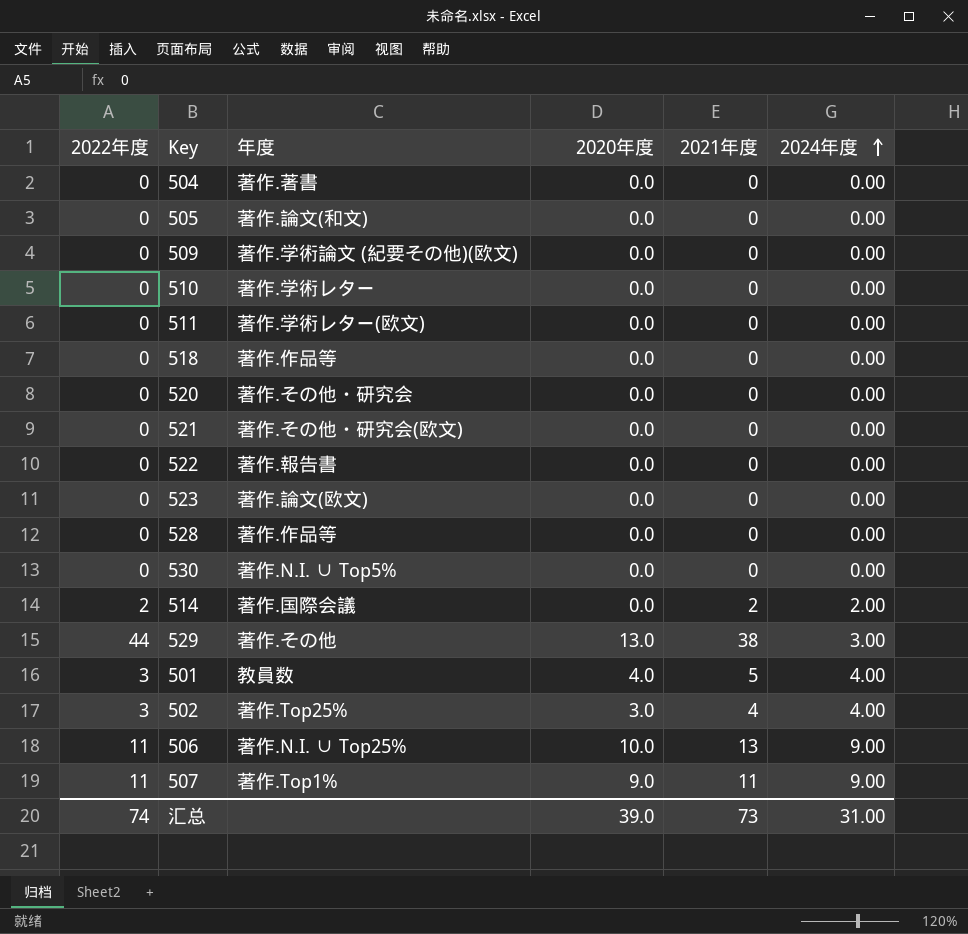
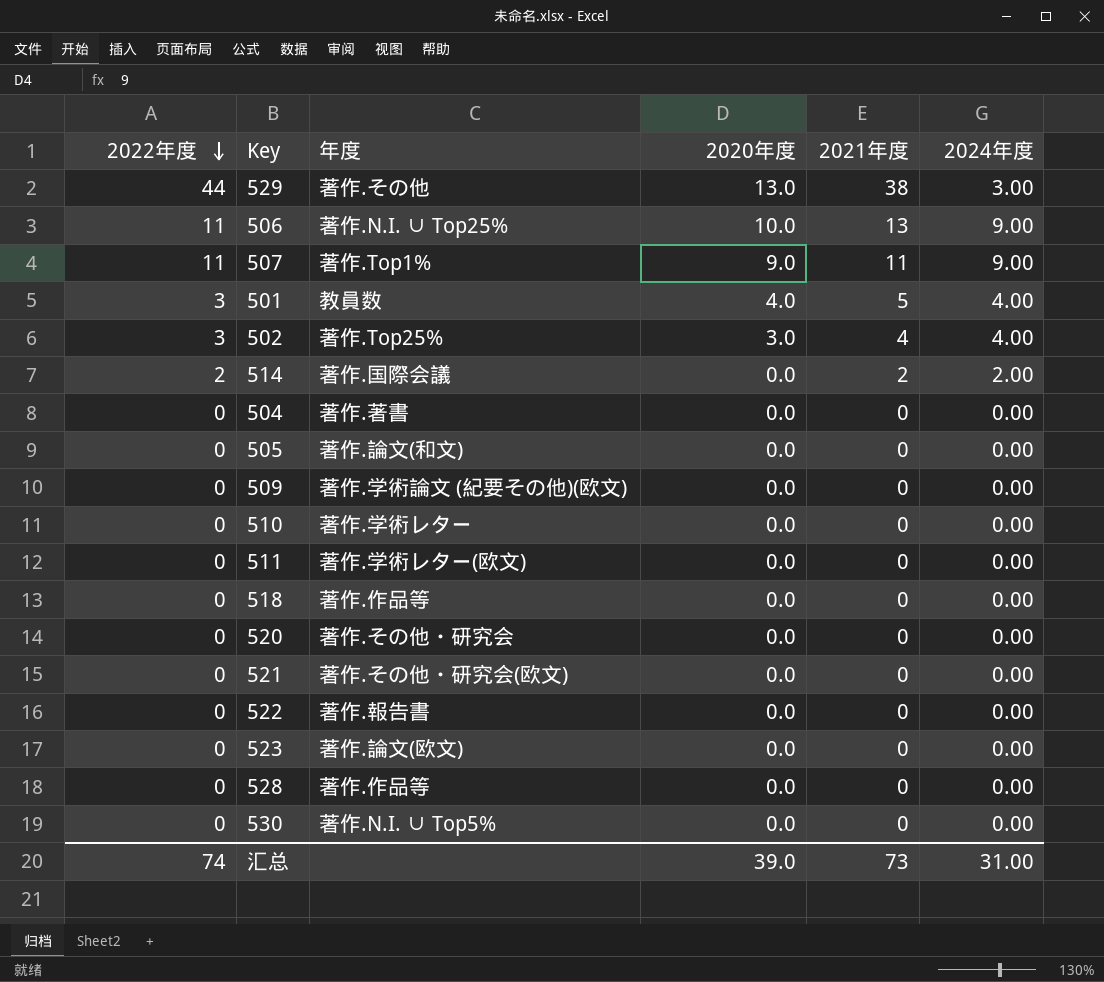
row order: 2024年度 ascending -> 2022年度 descending

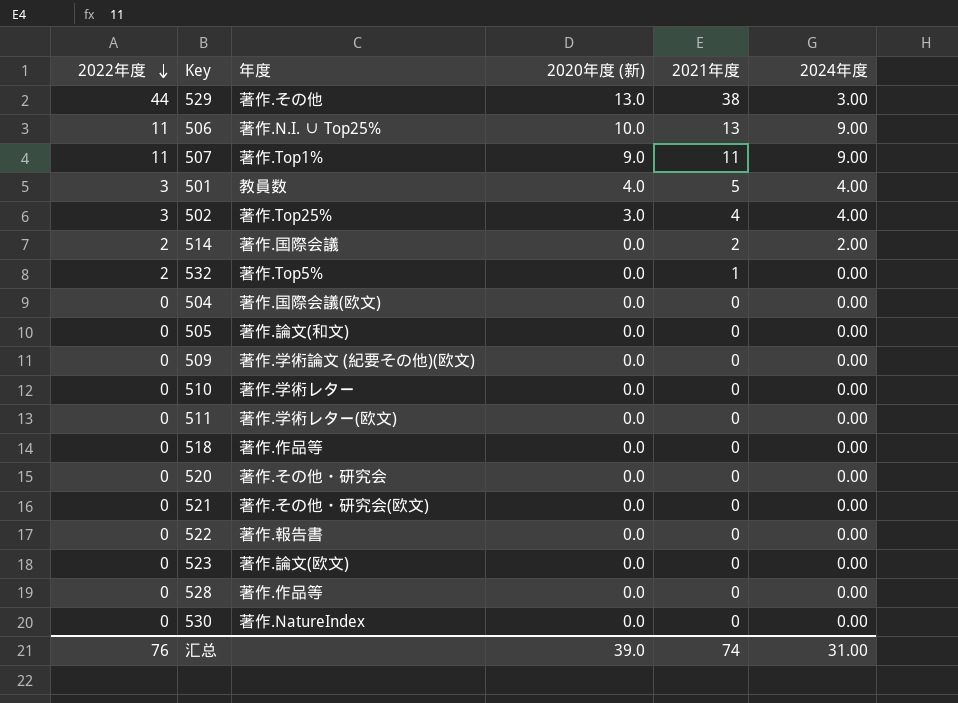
column name: 2020年度 -> 2020年度 (新)
row 532: none -> 2 | 著作.Top5% | 0.0 | 1 | 0.00
504 | 年度: 著作.著書 -> 著作.国際会議(欧文)
530 | 年度: 著作.N.I. ∪ Top5% -> 著作.NatureIndex
汇总 | 2022年度: 74 -> 76
汇总 | 2021年度: 73 -> 74

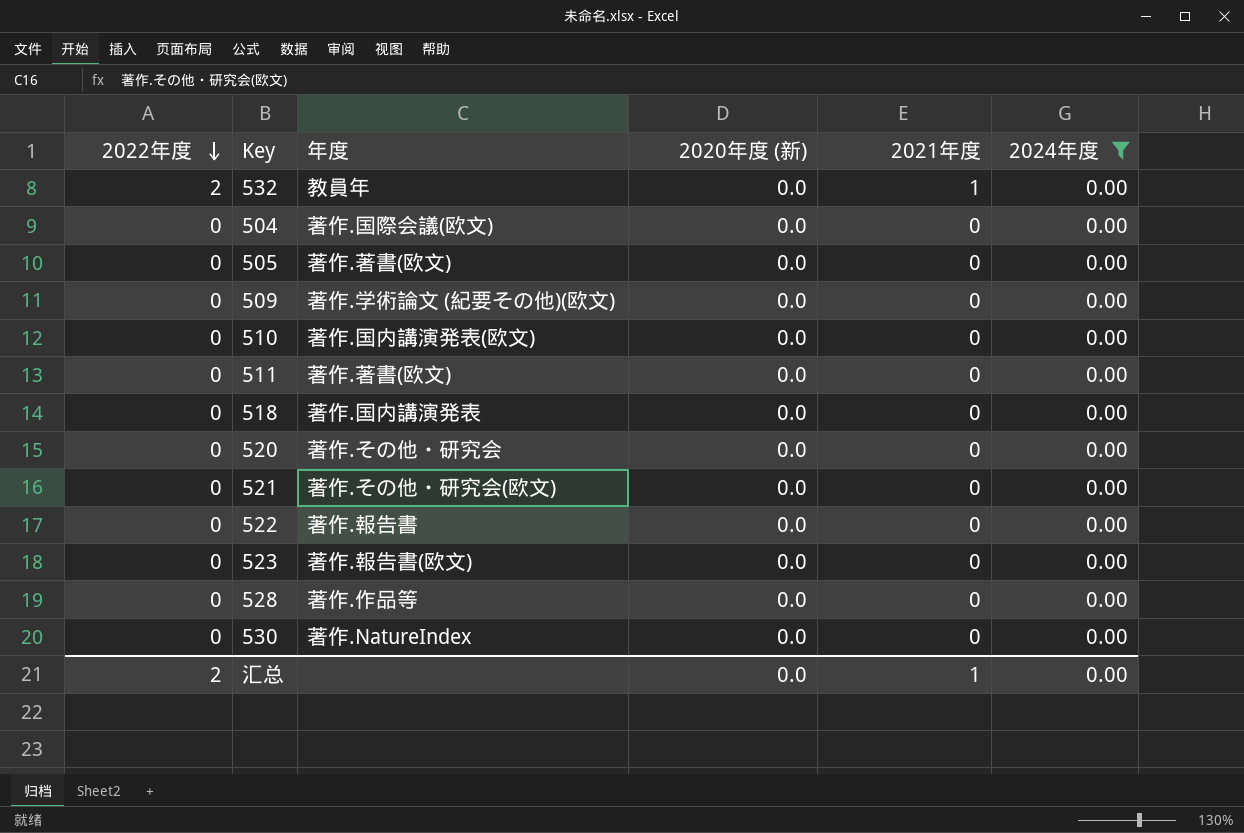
filter: none -> 2024年度 = 0.00
532 | 年度: 著作.Top5% -> 教員年
505 | 年度: 著作.論文(和文) -> 著作.著書(欧文)
510 | 年度: 著作.学術レター -> 著作.国内講演発表(欧文)
511 | 年度: 著作.学術レター(欧文) -> 著作.著書(欧文)
518 | 年度: 著作.作品等 -> 著作.国内講演発表
523 | 年度: 著作.論文(欧文) -> 著作.報告書(欧文)
汇总 | 2022年度: 76 -> 2
汇总 | 2020年度 (新): 39.0 -> 0.0
汇总 | 2021年度: 74 -> 1
汇总 | 2024年度: 31.00 -> 0.00

